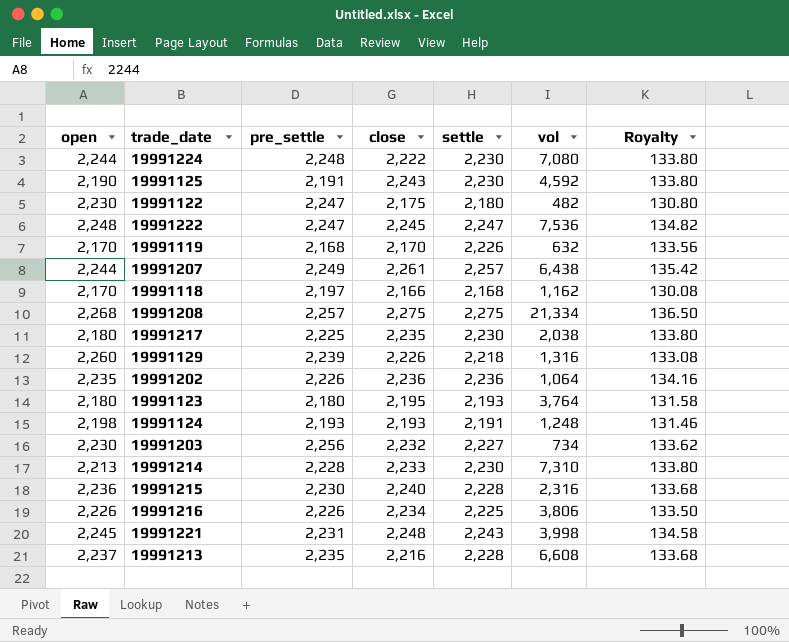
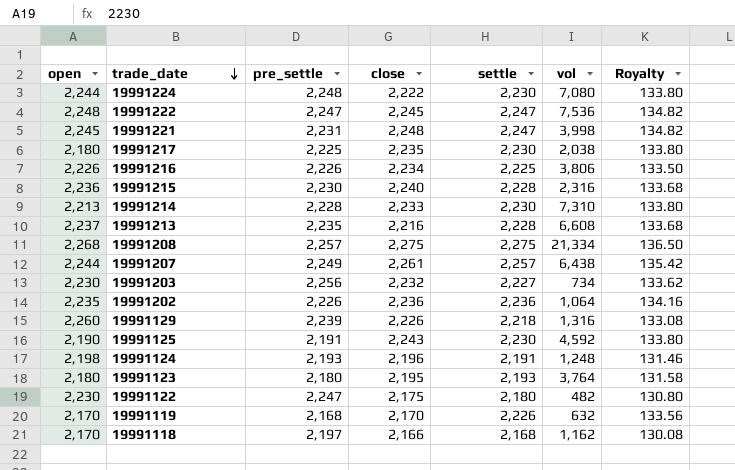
row order: none -> trade_date descending
19991221 | settle: 2,243 -> 2,247
19991221 | Royalty: 134.58 -> 134.82
19991124 | close: 2,193 -> 2,196

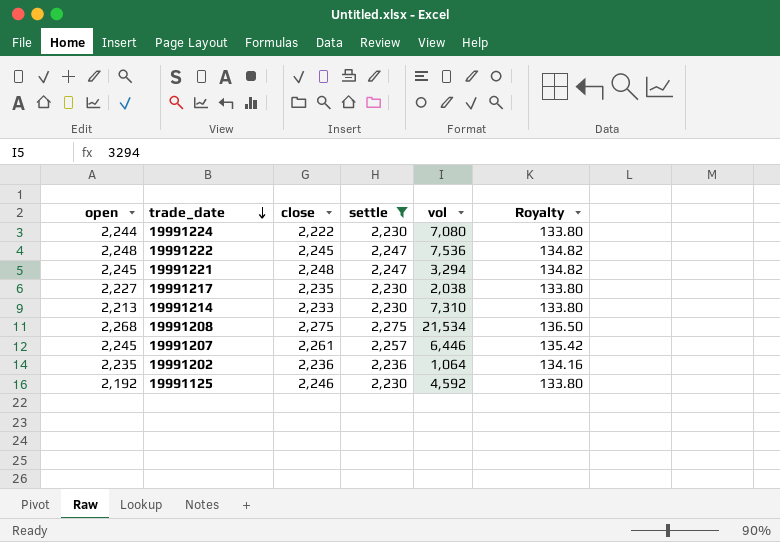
filter: none -> settle >= 2,230
column pre_settle | position: 3 -> none
19991221 | vol: 3,998 -> 3,294
19991217 | open: 2,180 -> 2,227
19991208 | vol: 21,334 -> 21,534
19991207 | open: 2,244 -> 2,245
19991207 | vol: 6,438 -> 6,446
19991125 | open: 2,190 -> 2,192
19991125 | close: 2,243 -> 2,246

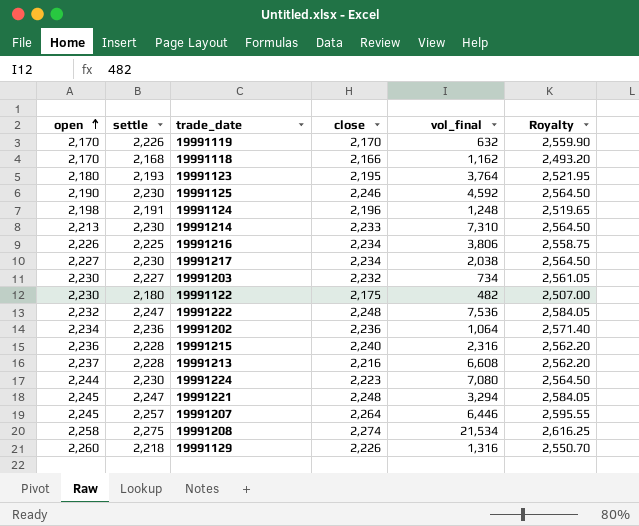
filter: settle >= 2,230 -> none
row order: trade_date descending -> open ascending
column settle | position: 4 -> 2
column name: vol -> vol_final
column Royalty | formula: [settle] * 0.06 -> [settle] * 1.15
19991125 | open: 2,192 -> 2,190
19991217 | close: 2,235 -> 2,234
19991222 | open: 2,248 -> 2,232
19991222 | close: 2,245 -> 2,248
19991202 | open: 2,235 -> 2,234
19991224 | close: 2,222 -> 2,223
19991207 | close: 2,261 -> 2,264
19991208 | open: 2,268 -> 2,258
19991208 | close: 2,275 -> 2,274

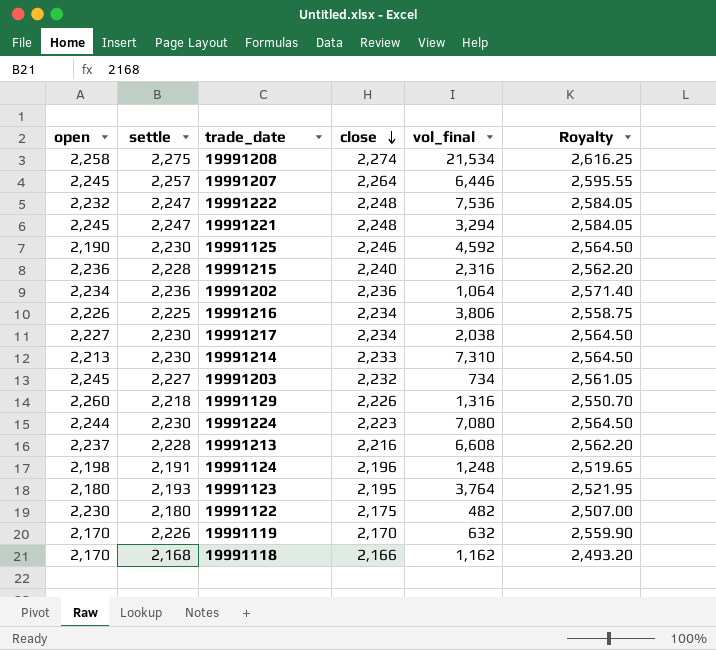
row order: open ascending -> close descending
19991203 | open: 2,230 -> 2,245

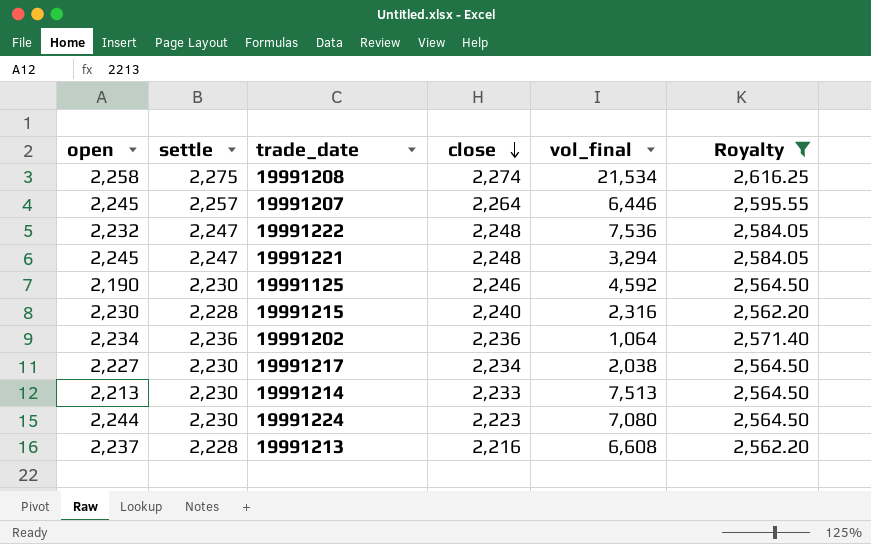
filter: none -> Royalty >= 2,562.20
19991215 | open: 2,236 -> 2,230
19991214 | vol_final: 7,310 -> 7,513

